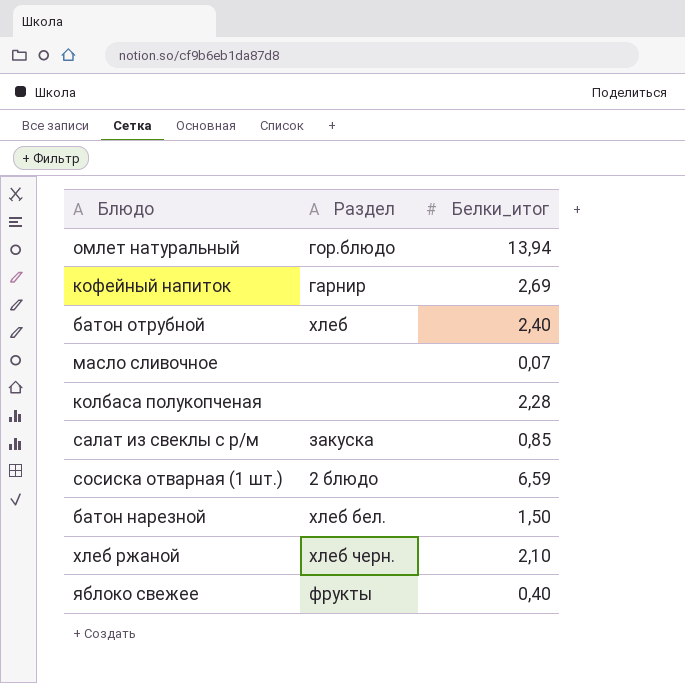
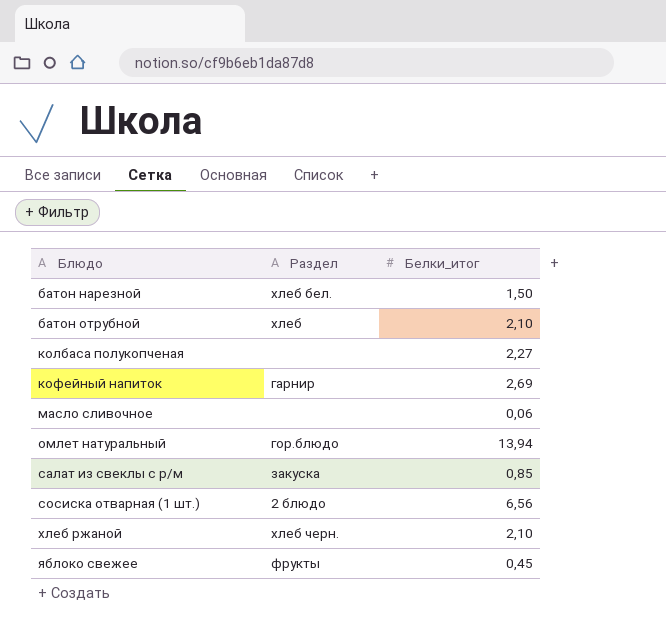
row order: none -> Блюдо ascending
батон отрубной | Белки_итог: 2,40 -> 2,10
колбаса полукопченая | Белки_итог: 2,28 -> 2,27
масло сливочное | Белки_итог: 0,07 -> 0,06
сосиска отварная (1 шт.) | Белки_итог: 6,59 -> 6,56
яблоко свежее | Белки_итог: 0,40 -> 0,45

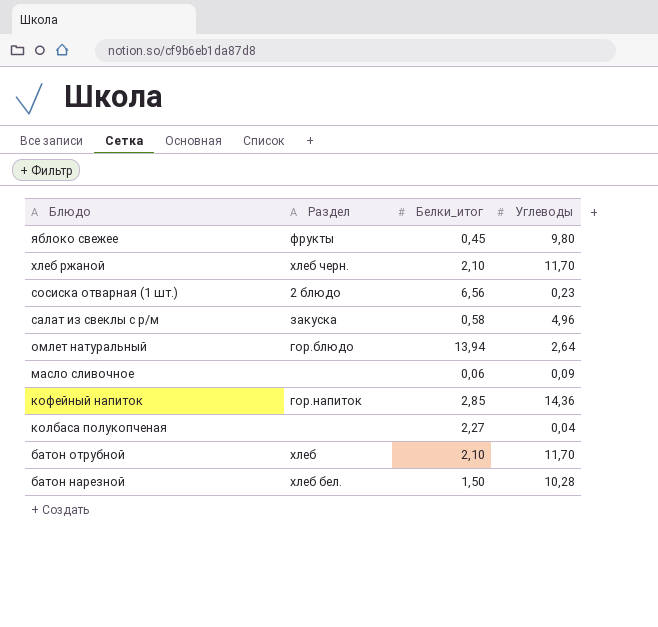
row order: Блюдо ascending -> Блюдо descending
column Углеводы | position: none -> 4
салат из свеклы с р/м | Белки_итог: 0,85 -> 0,58
кофейный напиток | Раздел: гарнир -> гор.напиток
кофейный напиток | Белки_итог: 2,69 -> 2,85

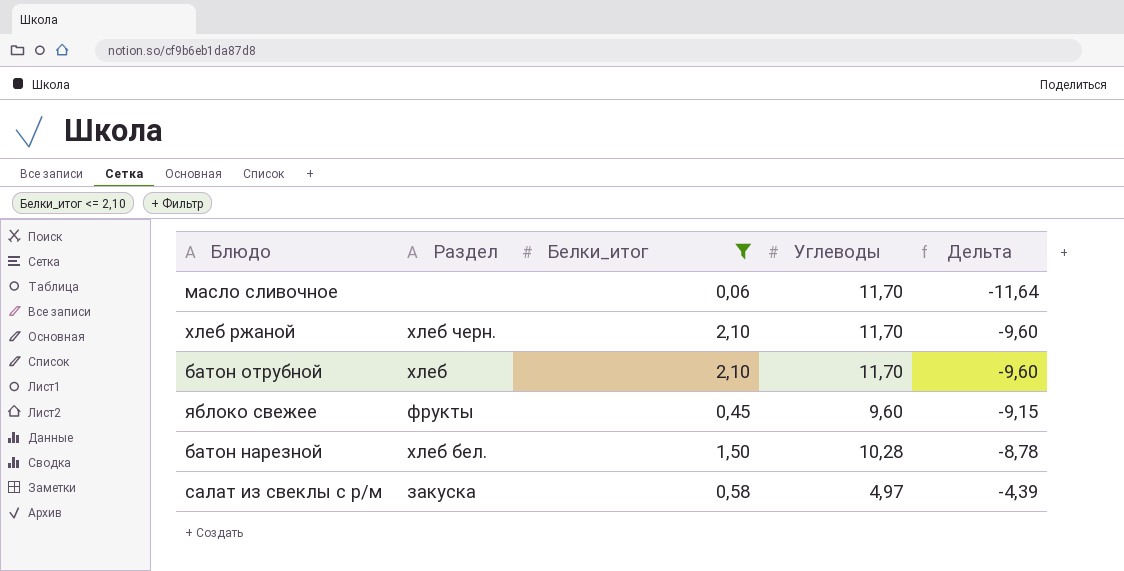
filter: none -> Белки_итог <= 2,10
row order: Блюдо descending -> Дельта ascending
column Дельта | formula: none -> [Белки_итог] - [Углеводы]
масло сливочное | Углеводы: 0,09 -> 11,70
яблоко свежее | Углеводы: 9,80 -> 9,60
салат из свеклы с р/м | Углеводы: 4,96 -> 4,97

